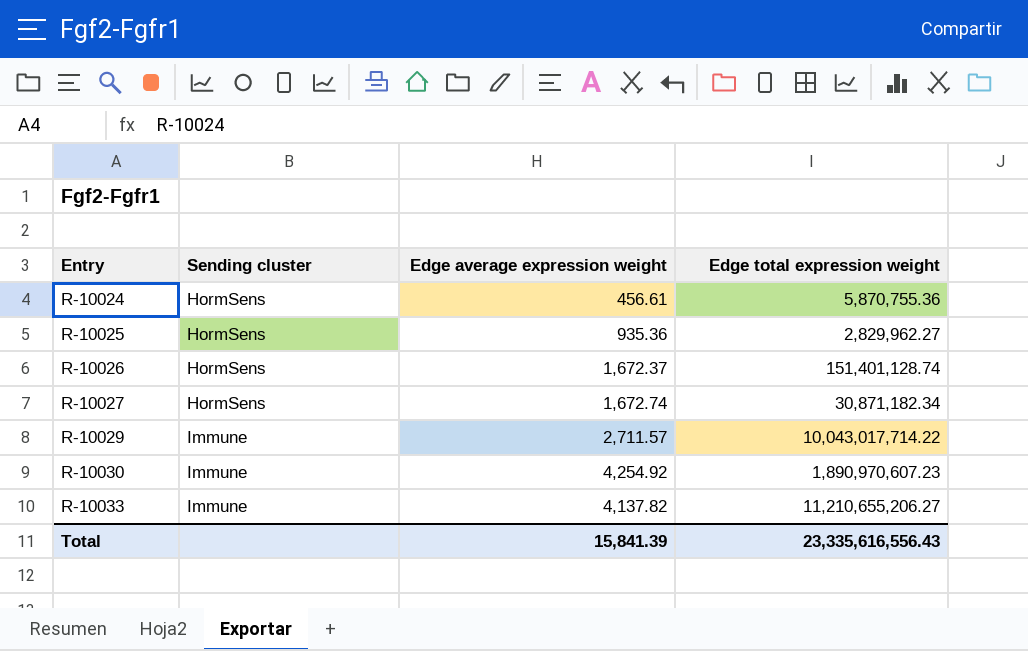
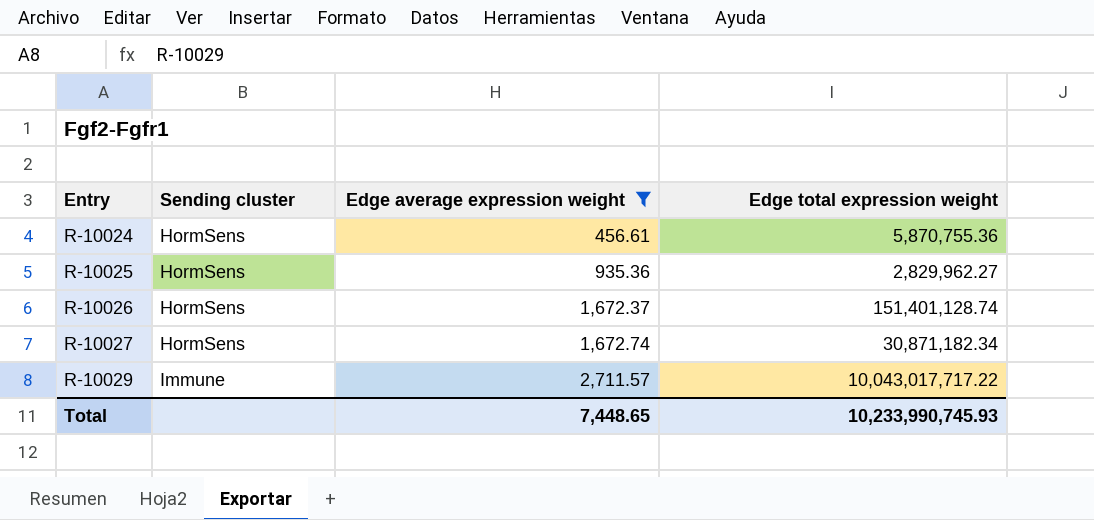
filter: none -> Edge average expression weight <= 2,711.57
R-10029 | Edge total expression weight: 10,043,017,714.22 -> 10,043,017,717.22
Total | Edge average expression weight: 15,841.39 -> 7,448.65
Total | Edge total expression weight: 23,335,616,556.43 -> 10,233,990,745.93

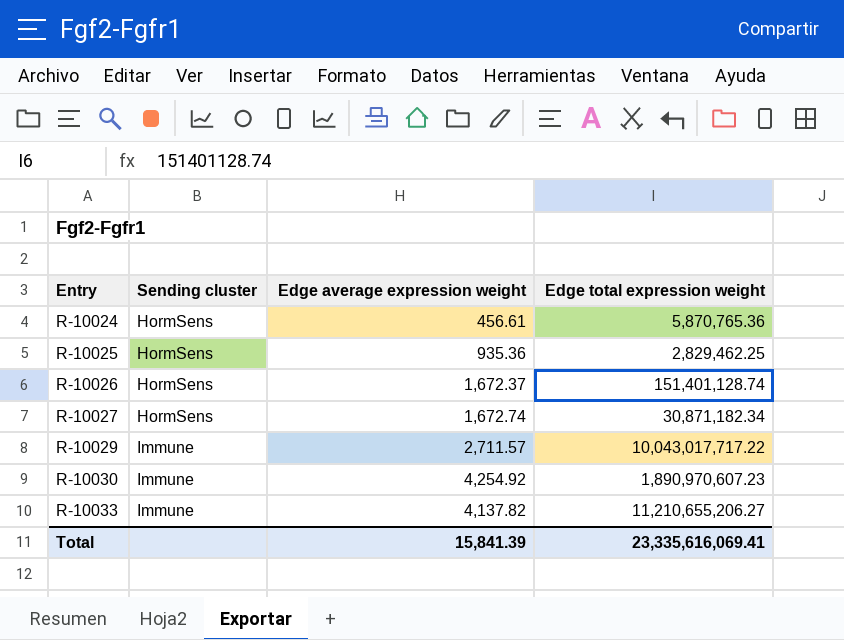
filter: Edge average expression weight <= 2,711.57 -> none
R-10024 | Edge total expression weight: 5,870,755.36 -> 5,870,765.36
R-10025 | Edge total expression weight: 2,829,962.27 -> 2,829,462.25
Total | Edge average expression weight: 7,448.65 -> 15,841.39
Total | Edge total expression weight: 10,233,990,745.93 -> 23,335,616,069.41

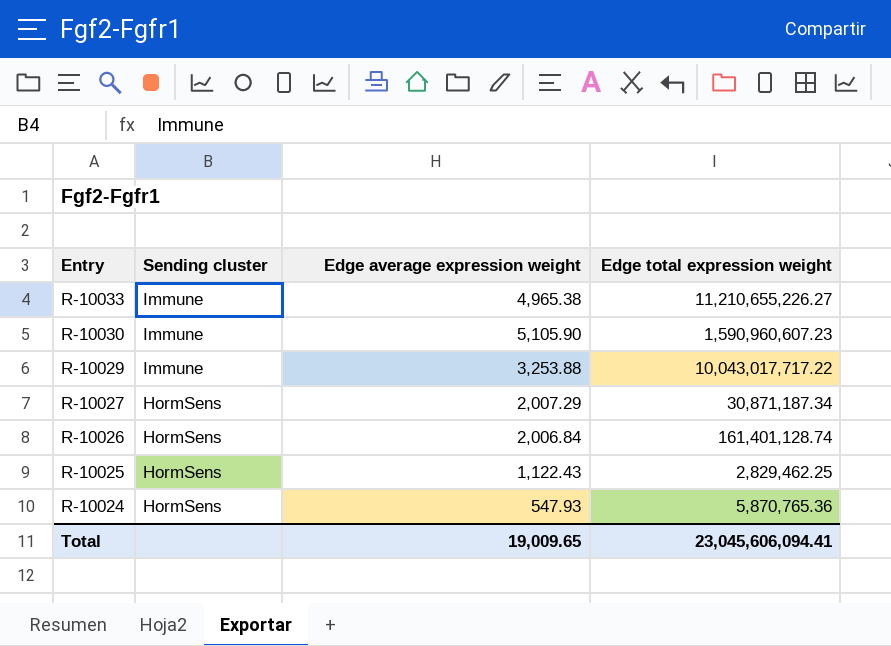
row order: Entry ascending -> Entry descending
R-10033 | Edge average expression weight: 4,137.82 -> 4,965.38
R-10033 | Edge total expression weight: 11,210,655,206.27 -> 11,210,655,226.27
R-10030 | Edge average expression weight: 4,254.92 -> 5,105.90
R-10030 | Edge total expression weight: 1,890,970,607.23 -> 1,590,960,607.23
R-10029 | Edge average expression weight: 2,711.57 -> 3,253.88
R-10027 | Edge average expression weight: 1,672.74 -> 2,007.29
R-10027 | Edge total expression weight: 30,871,182.34 -> 30,871,187.34
R-10026 | Edge average expression weight: 1,672.37 -> 2,006.84
R-10026 | Edge total expression weight: 151,401,128.74 -> 161,401,128.74
R-10025 | Edge average expression weight: 935.36 -> 1,122.43
R-10024 | Edge average expression weight: 456.61 -> 547.93
Total | Edge average expression weight: 15,841.39 -> 19,009.65
Total | Edge total expression weight: 23,335,616,069.41 -> 23,045,606,094.41

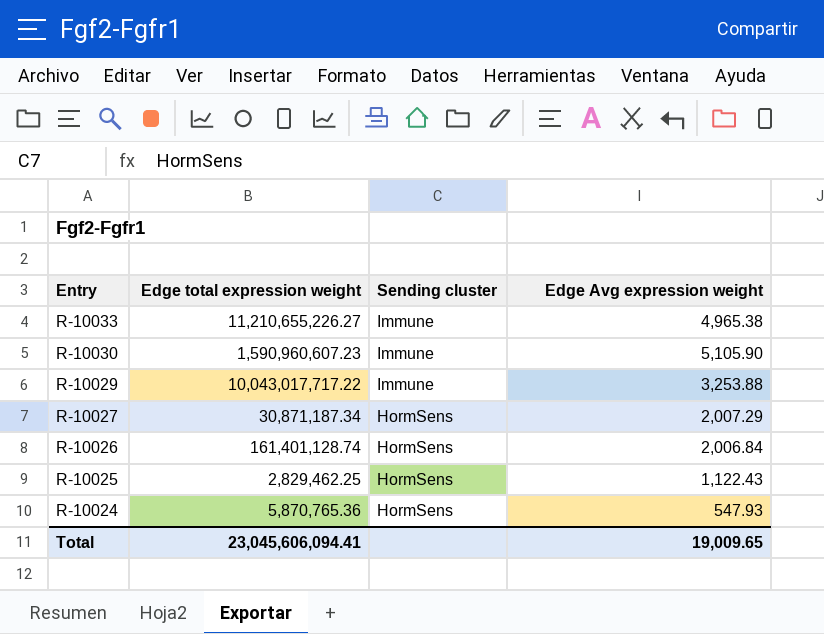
column Edge total expression weight | position: 4 -> 2
column name: Edge average expression weight -> Edge Avg expression weight

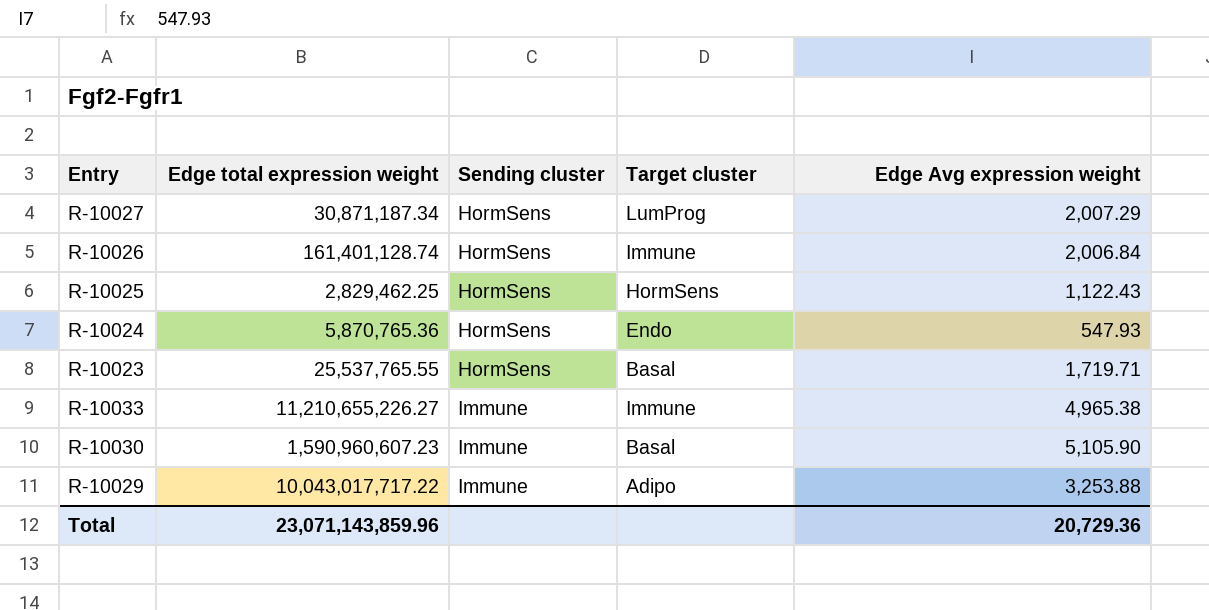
row order: Entry descending -> Sending cluster ascending
column Target cluster | position: none -> 4
row R-10023: none -> 25,537,765.55 | HormSens | Basal | 1,719.71
Total | Edge total expression weight: 23,045,606,094.41 -> 23,071,143,859.96
Total | Edge Avg expression weight: 19,009.65 -> 20,729.36

